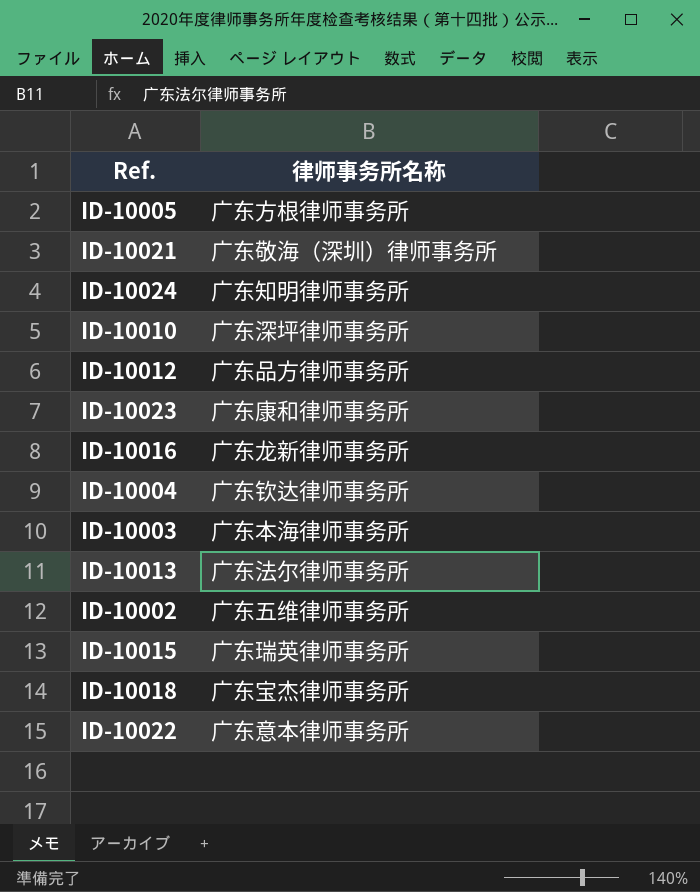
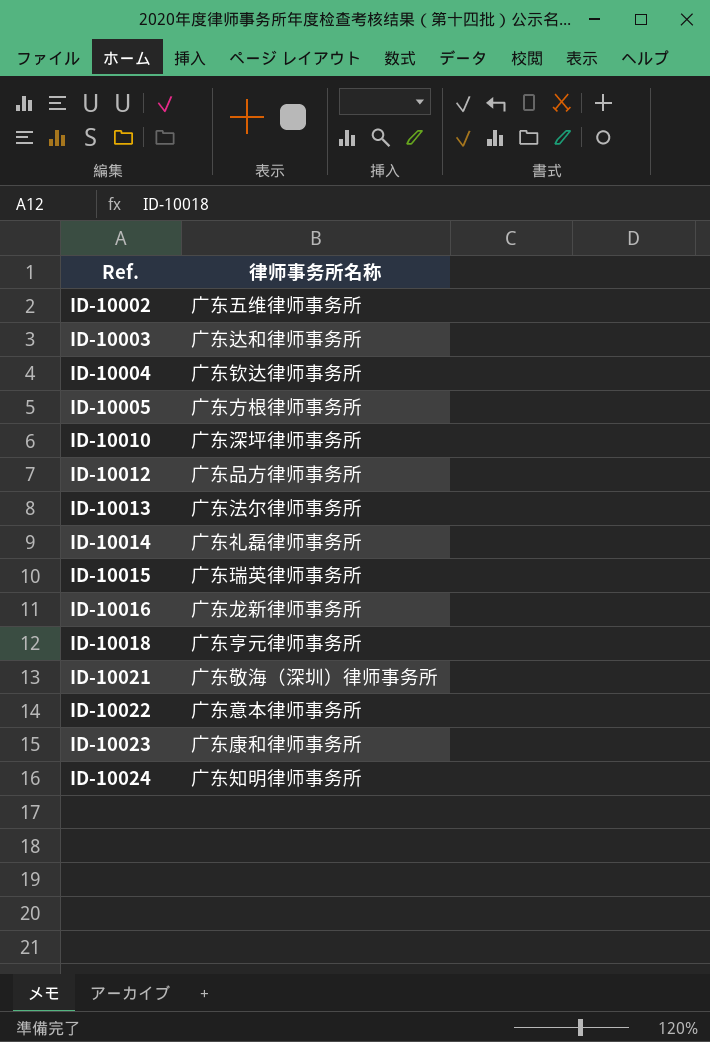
row order: none -> Ref. ascending
ID-10003 | 律师事务所名称: 广东本海律师事务所 -> 广东达和律师事务所
row ID-10014: none -> 广东礼磊律师事务所
ID-10018 | 律师事务所名称: 广东宝杰律师事务所 -> 广东亨元律师事务所

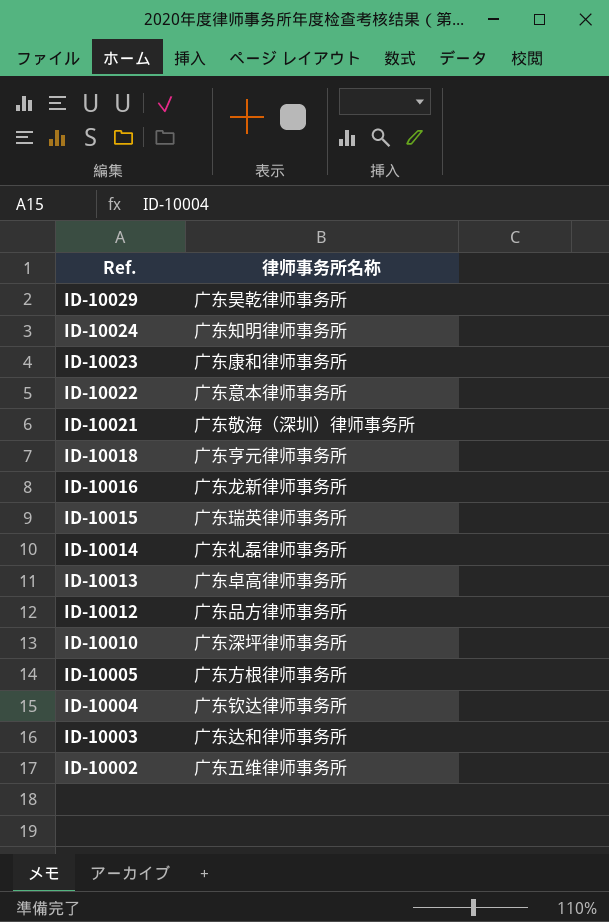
row order: Ref. ascending -> Ref. descending
row ID-10029: none -> 广东昊乾律师事务所
ID-10013 | 律师事务所名称: 广东法尔律师事务所 -> 广东卓高律师事务所

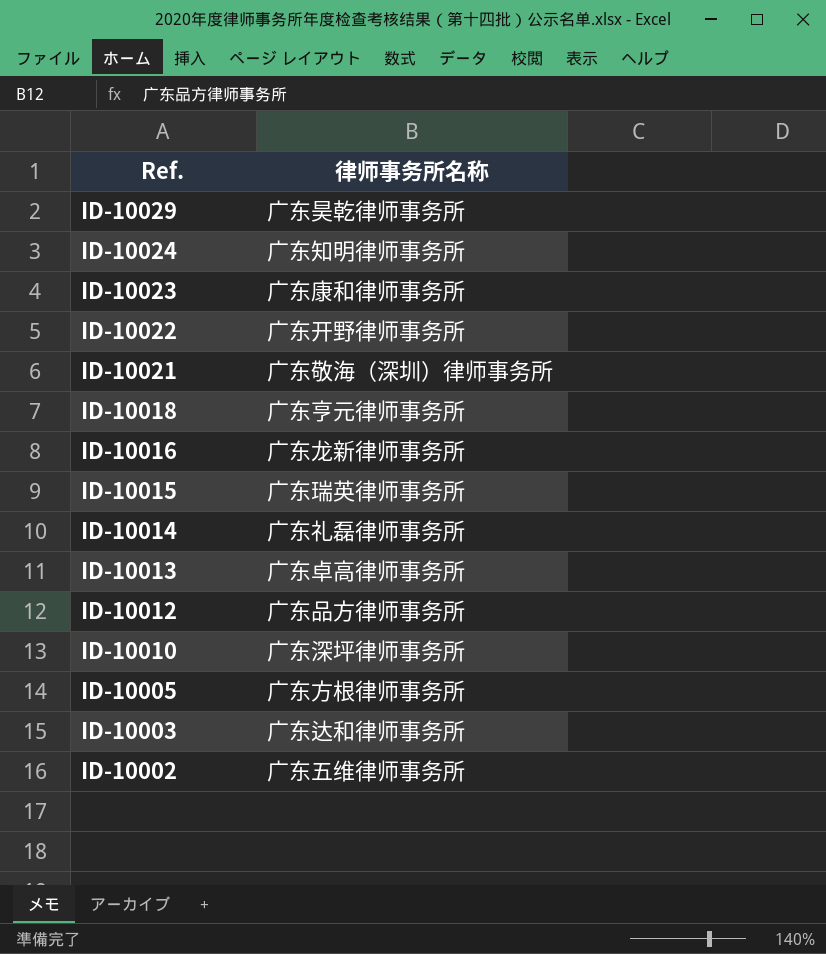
row ID-10004: 广东钦达律师事务所 -> none
ID-10022 | 律师事务所名称: 广东意本律师事务所 -> 广东开野律师事务所

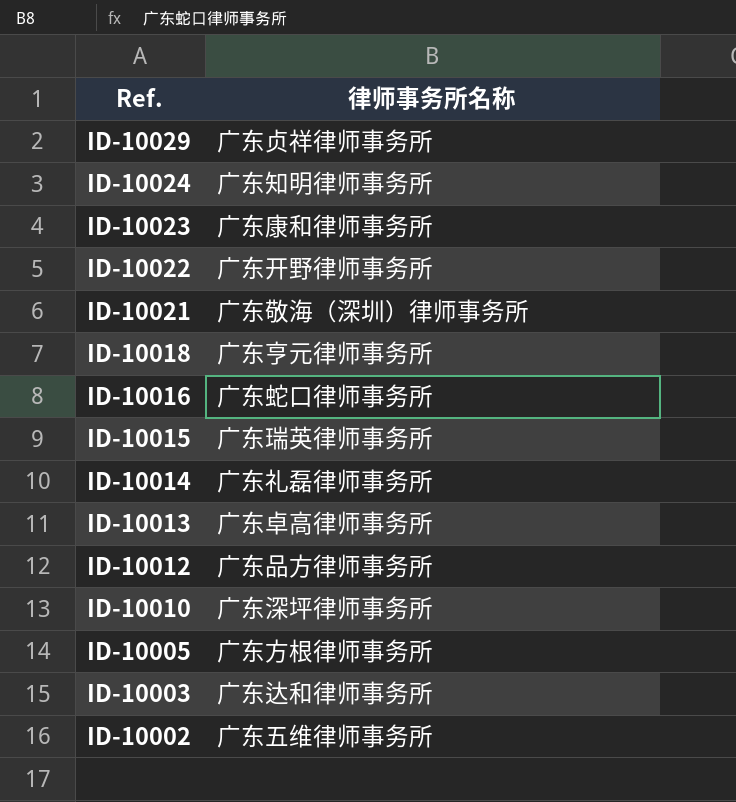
ID-10029 | 律师事务所名称: 广东昊乾律师事务所 -> 广东贞祥律师事务所
ID-10016 | 律师事务所名称: 广东龙新律师事务所 -> 广东蛇口律师事务所

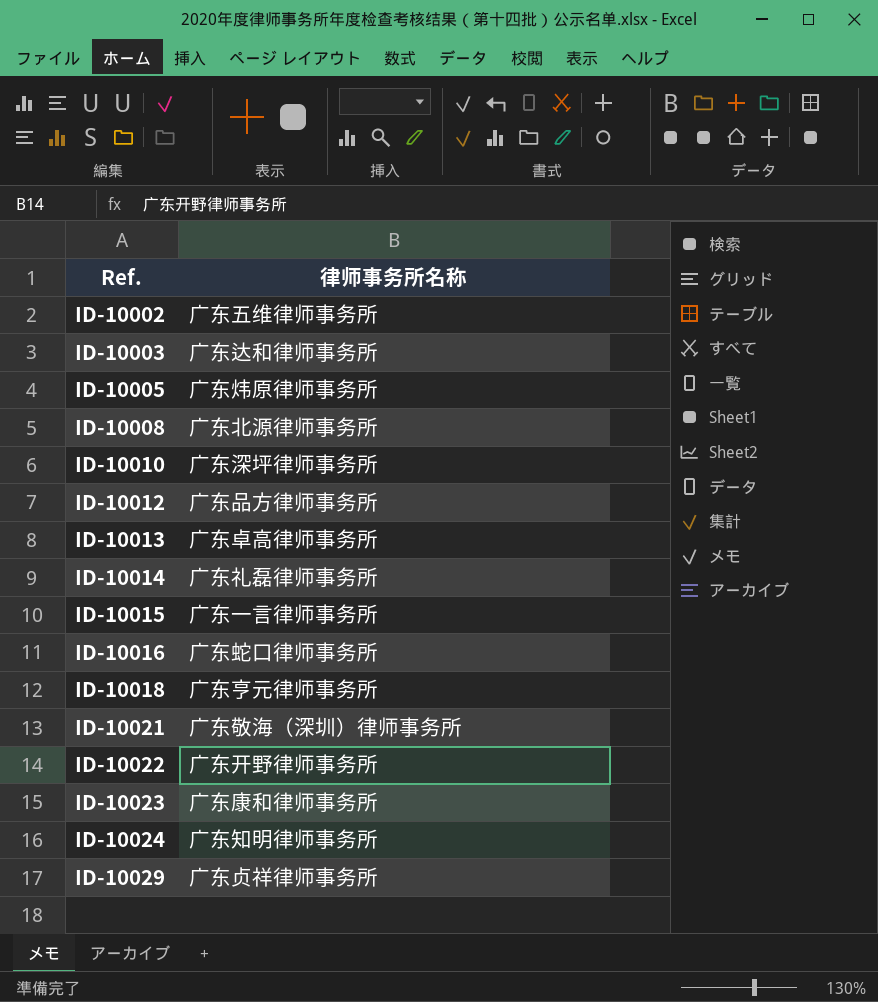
row order: Ref. descending -> Ref. ascending
ID-10005 | 律师事务所名称: 广东方根律师事务所 -> 广东炜原律师事务所
row ID-10008: none -> 广东北源律师事务所
ID-10015 | 律师事务所名称: 广东瑞英律师事务所 -> 广东一言律师事务所

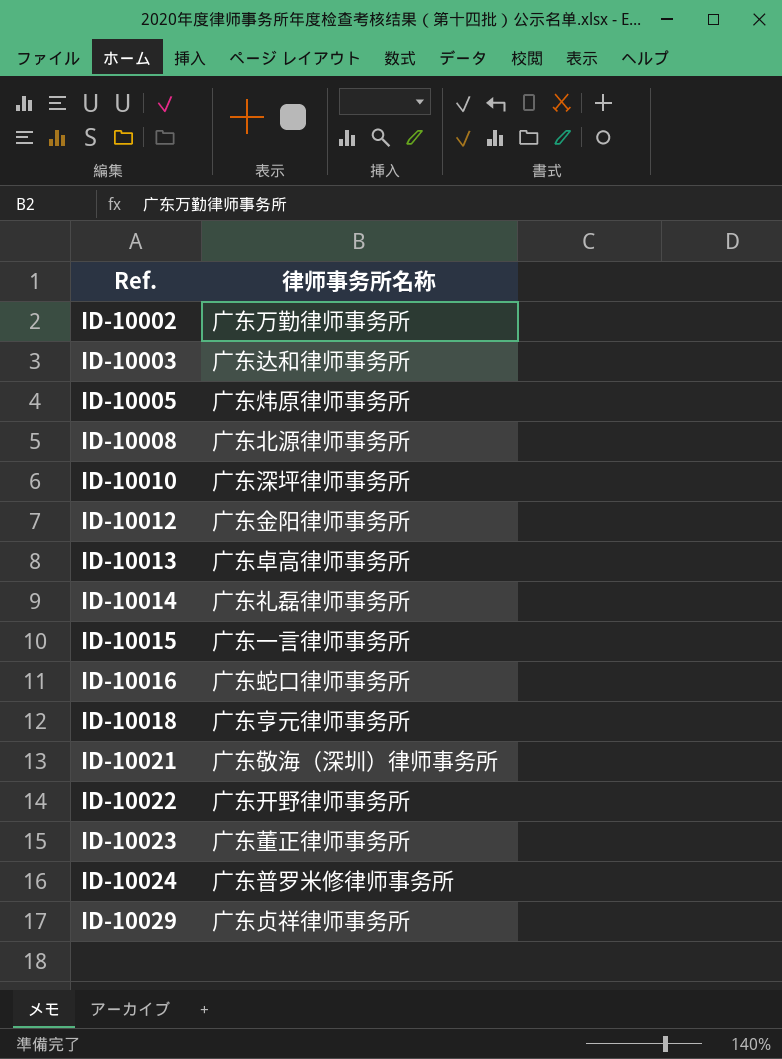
ID-10002 | 律师事务所名称: 广东五维律师事务所 -> 广东万勤律师事务所
ID-10012 | 律师事务所名称: 广东品方律师事务所 -> 广东金阳律师事务所
ID-10023 | 律师事务所名称: 广东康和律师事务所 -> 广东董正律师事务所
ID-10024 | 律师事务所名称: 广东知明律师事务所 -> 广东普罗米修律师事务所

